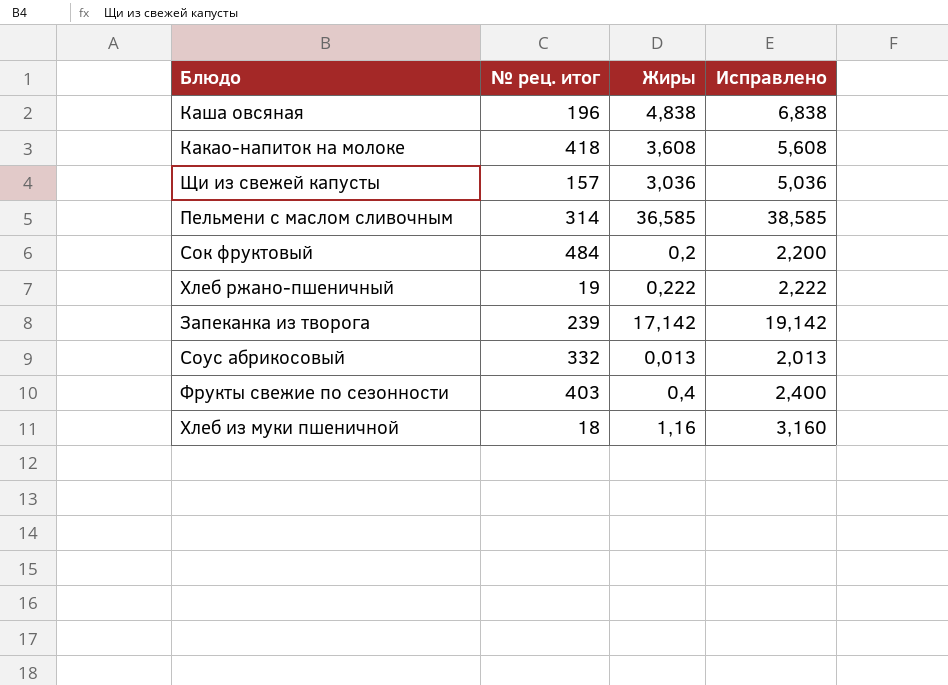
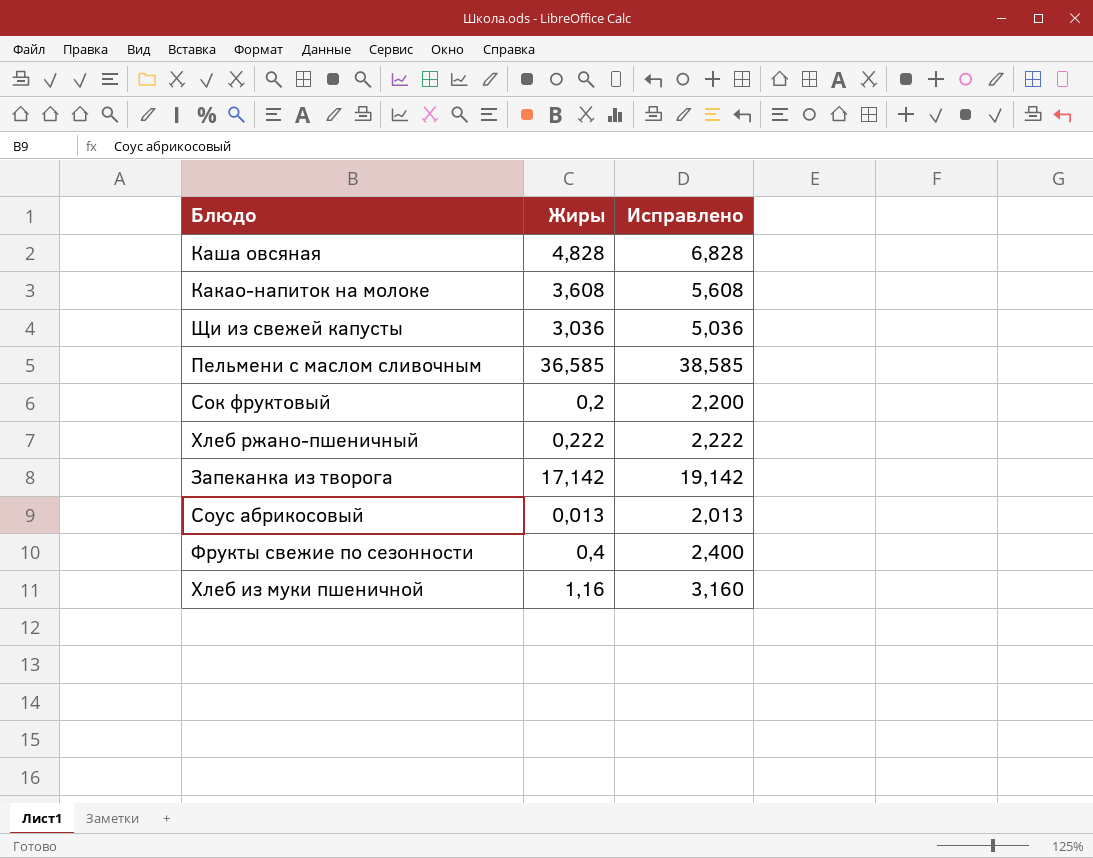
column № рец. итог | position: 2 -> none
Каша овсяная | Жиры: 4,838 -> 4,828
Каша овсяная | Исправлено: 6,838 -> 6,828

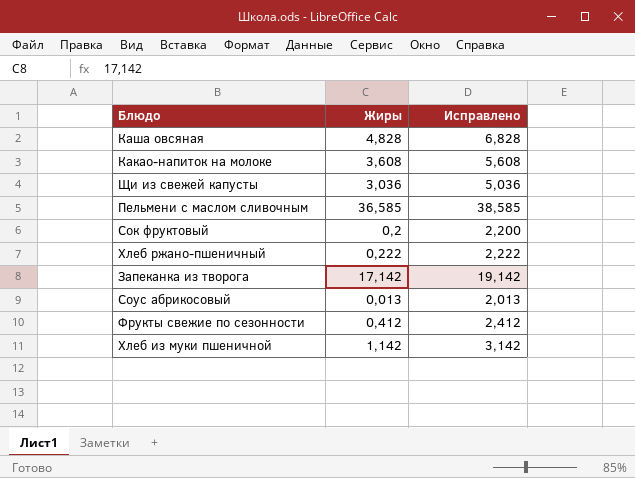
Фрукты свежие по сезонности | Жиры: 0,4 -> 0,412
Фрукты свежие по сезонности | Исправлено: 2,400 -> 2,412
Хлеб из муки пшеничной | Жиры: 1,16 -> 1,142
Хлеб из муки пшеничной | Исправлено: 3,160 -> 3,142

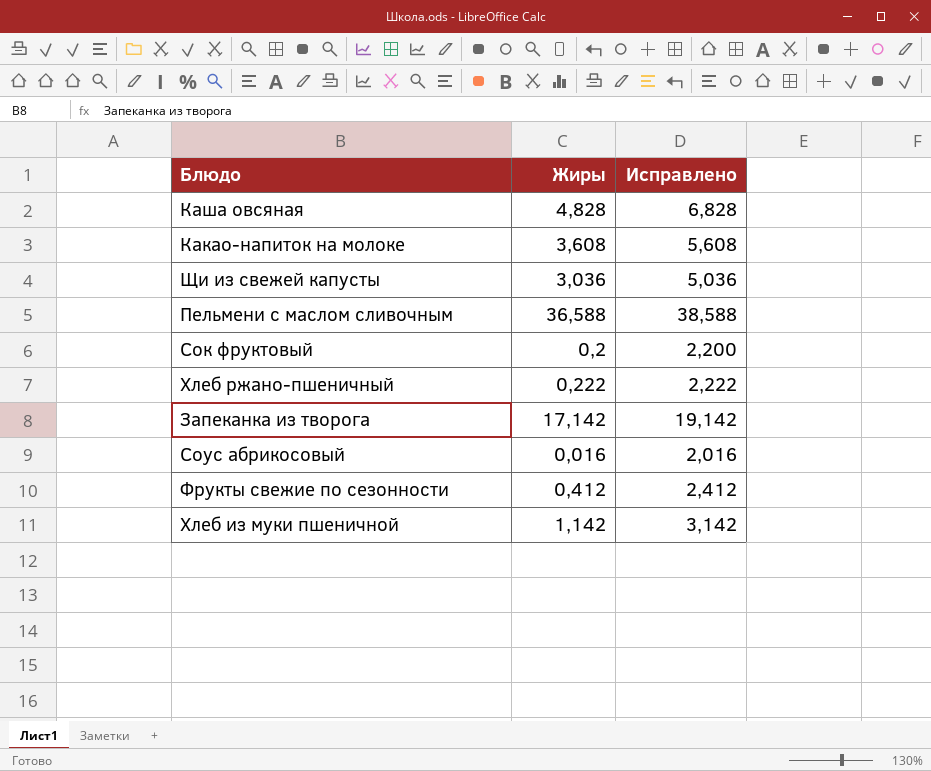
Пельмени с маслом сливочным | Жиры: 36,585 -> 36,588
Пельмени с маслом сливочным | Исправлено: 38,585 -> 38,588
Соус абрикосовый | Жиры: 0,013 -> 0,016
Соус абрикосовый | Исправлено: 2,013 -> 2,016

